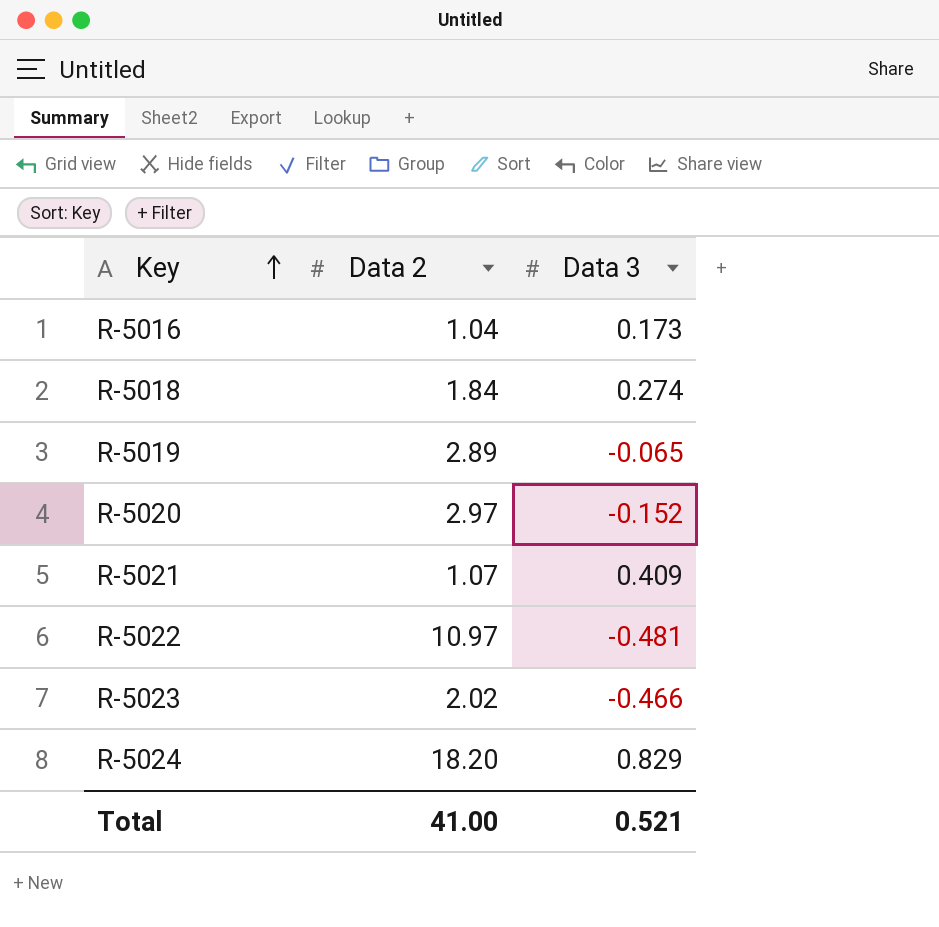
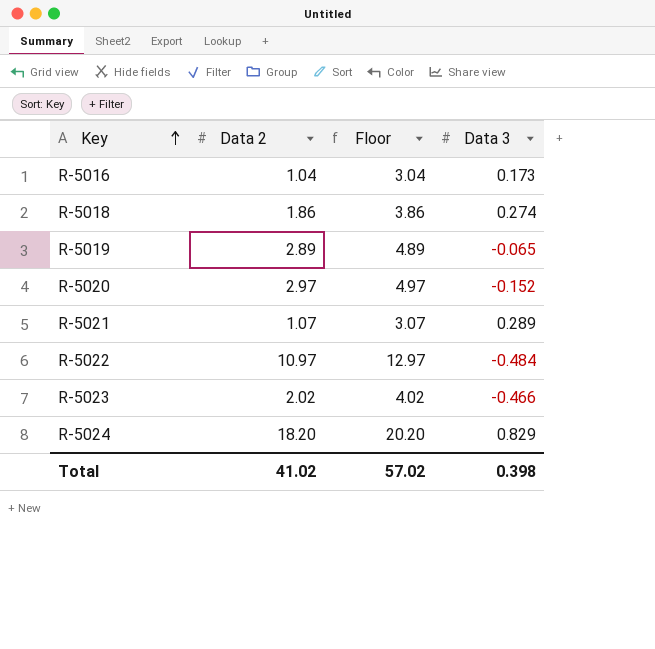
column Floor | formula: none -> [Data 2] + 2
R-5018 | Data 2: 1.84 -> 1.86
R-5021 | Data 3: 0.409 -> 0.289
R-5022 | Data 3: -0.481 -> -0.484
Total | Data 2: 41.00 -> 41.02
Total | Data 3: 0.521 -> 0.398

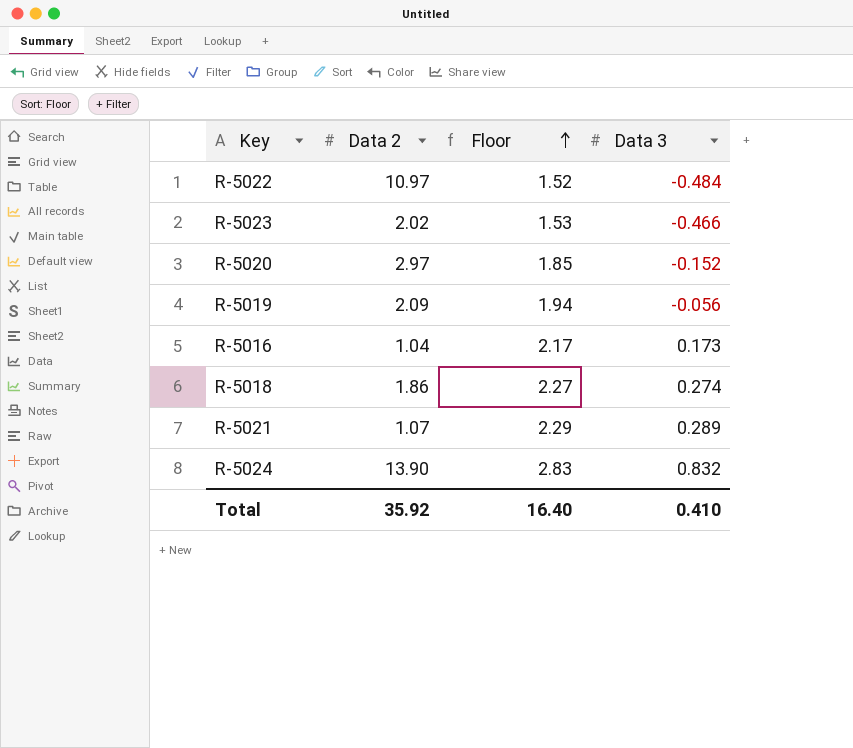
row order: Key ascending -> Floor ascending
column Floor | formula: [Data 2] + 2 -> [Data 3] + 2
R-5019 | Data 2: 2.89 -> 2.09
R-5019 | Data 3: -0.065 -> -0.056
R-5024 | Data 2: 18.20 -> 13.90
R-5024 | Data 3: 0.829 -> 0.832
Total | Data 2: 41.02 -> 35.92
Total | Floor: 57.02 -> 16.40
Total | Data 3: 0.398 -> 0.410

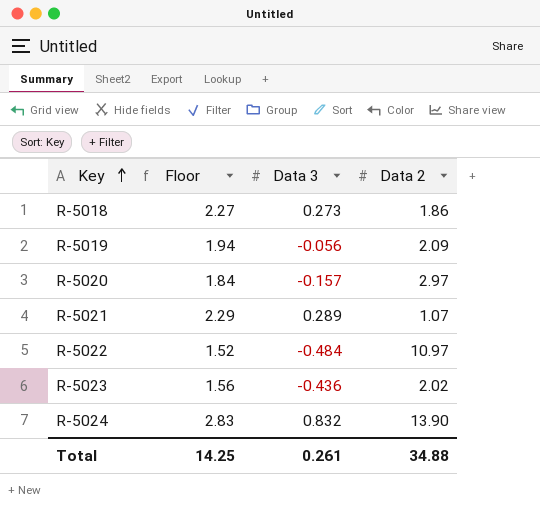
row order: Floor ascending -> Key ascending
column Data 2 | position: 2 -> 4
row R-5016: 1.04 | 2.17 | 0.173 -> none
R-5018 | Data 3: 0.274 -> 0.273
R-5020 | Floor: 1.85 -> 1.84
R-5020 | Data 3: -0.152 -> -0.157
R-5023 | Floor: 1.53 -> 1.56
R-5023 | Data 3: -0.466 -> -0.436
Total | Floor: 16.40 -> 14.25
Total | Data 3: 0.410 -> 0.261
Total | Data 2: 35.92 -> 34.88

